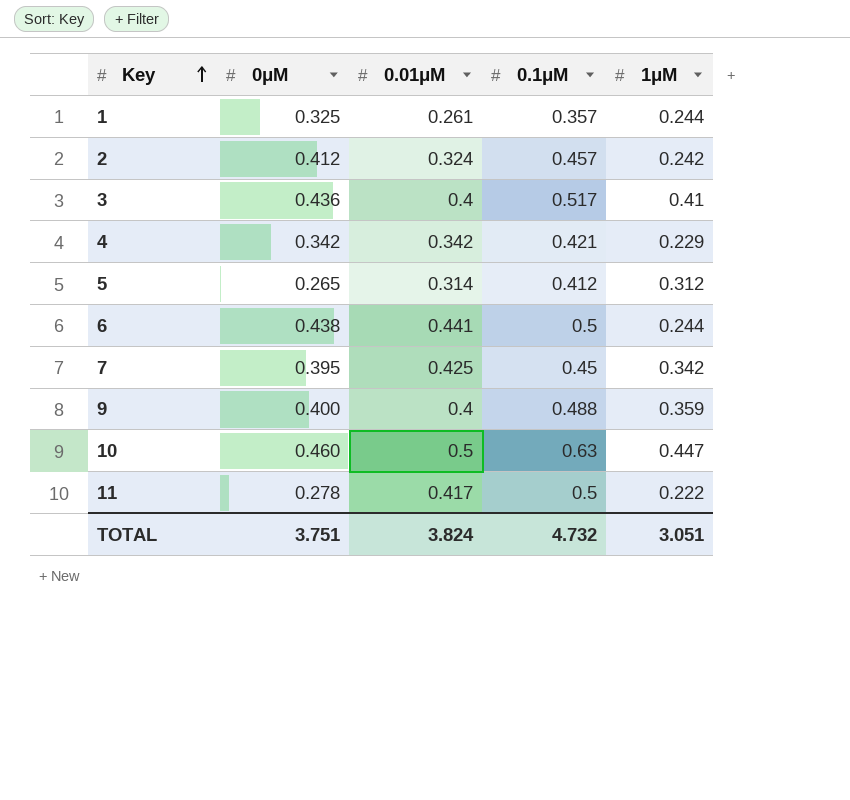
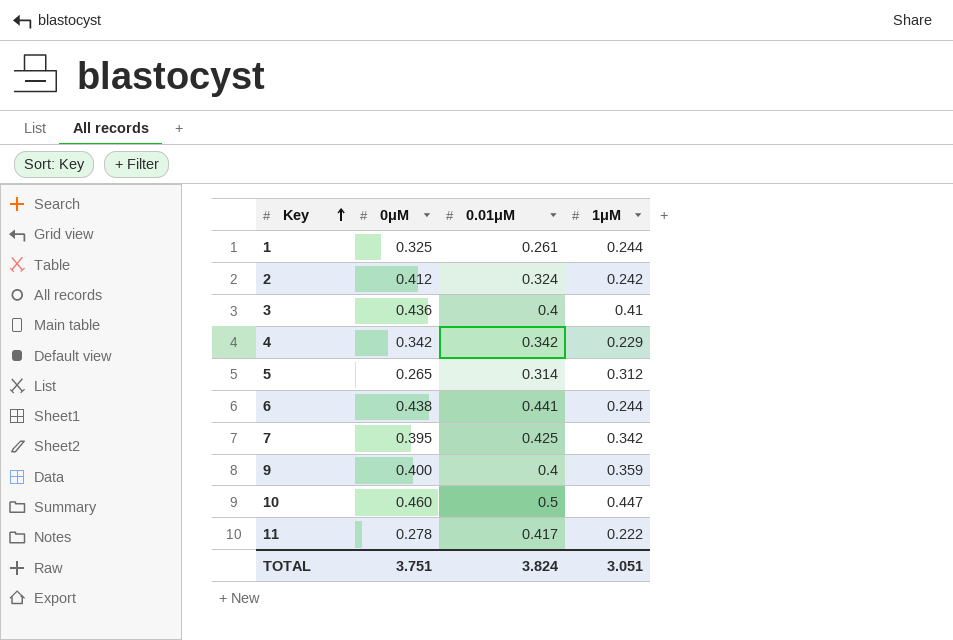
column 0.1μM | position: 4 -> none

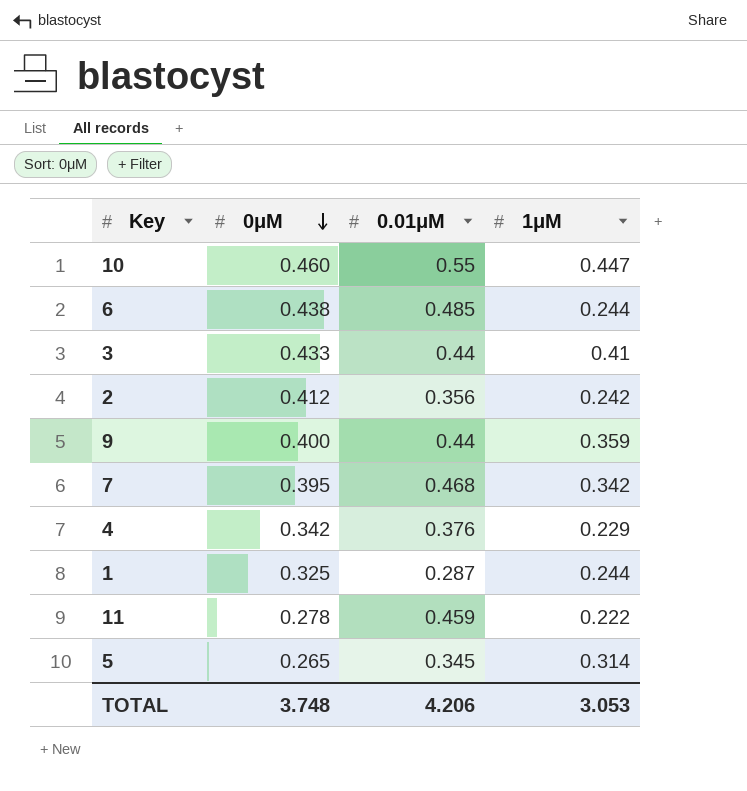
row order: Key ascending -> 0μM descending
10 | 0.01μM: 0.5 -> 0.55
6 | 0.01μM: 0.441 -> 0.485
3 | 0μM: 0.436 -> 0.433
3 | 0.01μM: 0.4 -> 0.44
2 | 0.01μM: 0.324 -> 0.356
9 | 0.01μM: 0.4 -> 0.44
7 | 0.01μM: 0.425 -> 0.468
4 | 0.01μM: 0.342 -> 0.376
1 | 0.01μM: 0.261 -> 0.287
11 | 0.01μM: 0.417 -> 0.459
5 | 0.01μM: 0.314 -> 0.345
5 | 1μM: 0.312 -> 0.314
TOTAL | 0μM: 3.751 -> 3.748
TOTAL | 0.01μM: 3.824 -> 4.206
TOTAL | 1μM: 3.051 -> 3.053

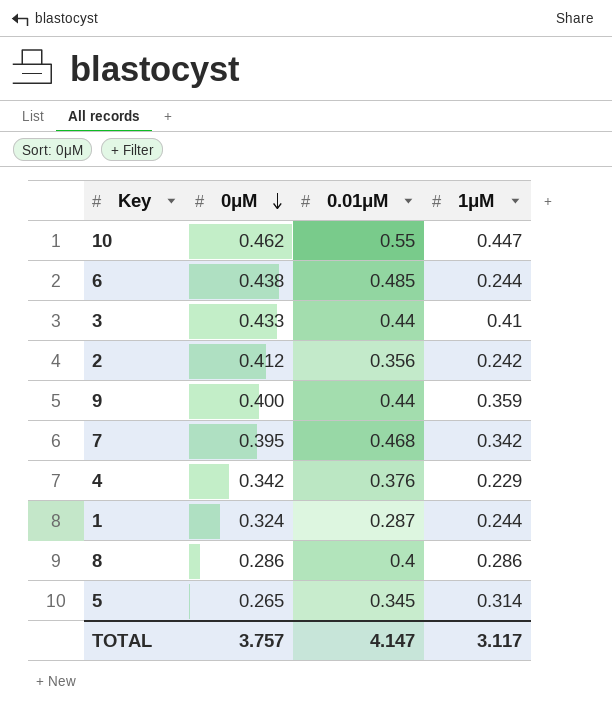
row 11: 0.278 | 0.459 | 0.222 -> none
10 | 0μM: 0.460 -> 0.462
1 | 0μM: 0.325 -> 0.324
row 8: none -> 0.286 | 0.4 | 0.286
TOTAL | 0μM: 3.748 -> 3.757
TOTAL | 0.01μM: 4.206 -> 4.147
TOTAL | 1μM: 3.053 -> 3.117

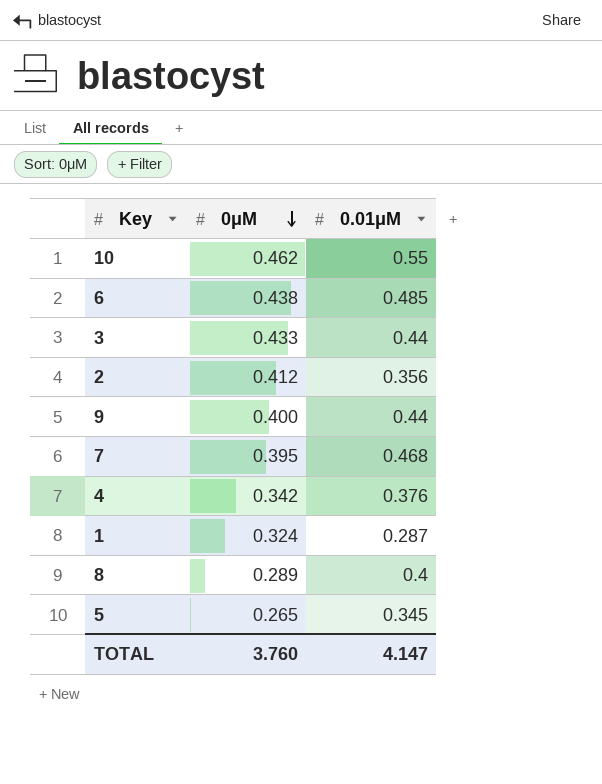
column 1μM | position: 4 -> none
8 | 0μM: 0.286 -> 0.289
TOTAL | 0μM: 3.757 -> 3.760

